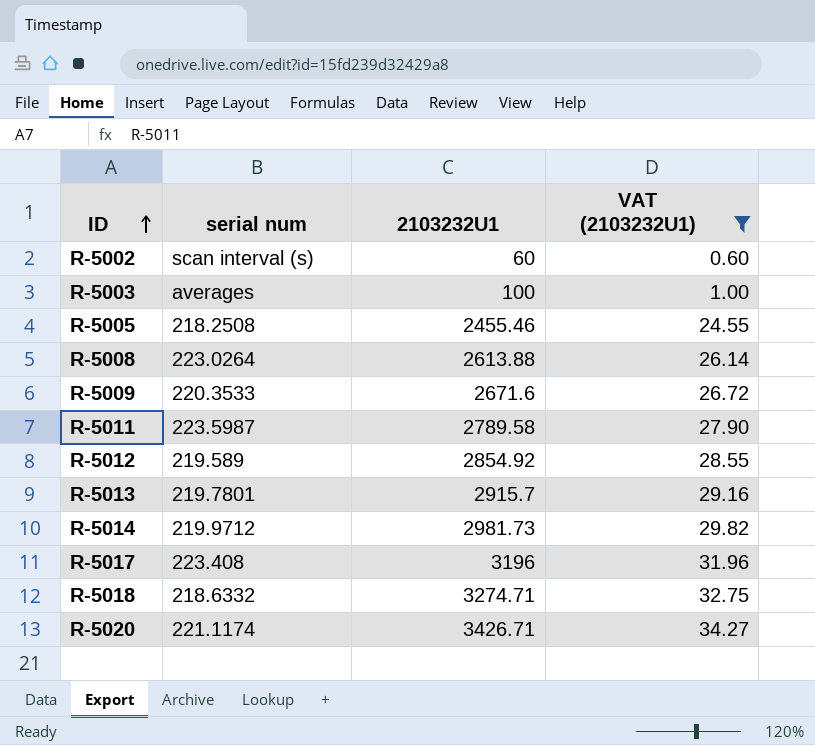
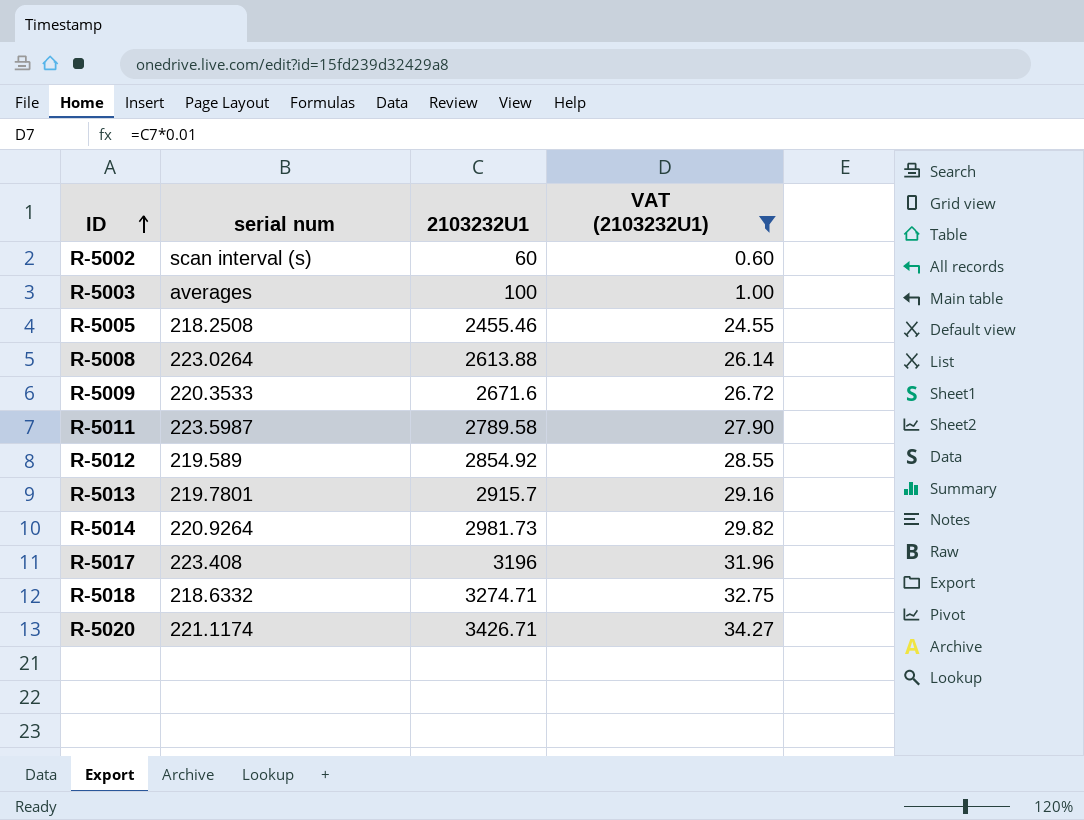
R-5014 | serial num: 219.9712 -> 220.9264

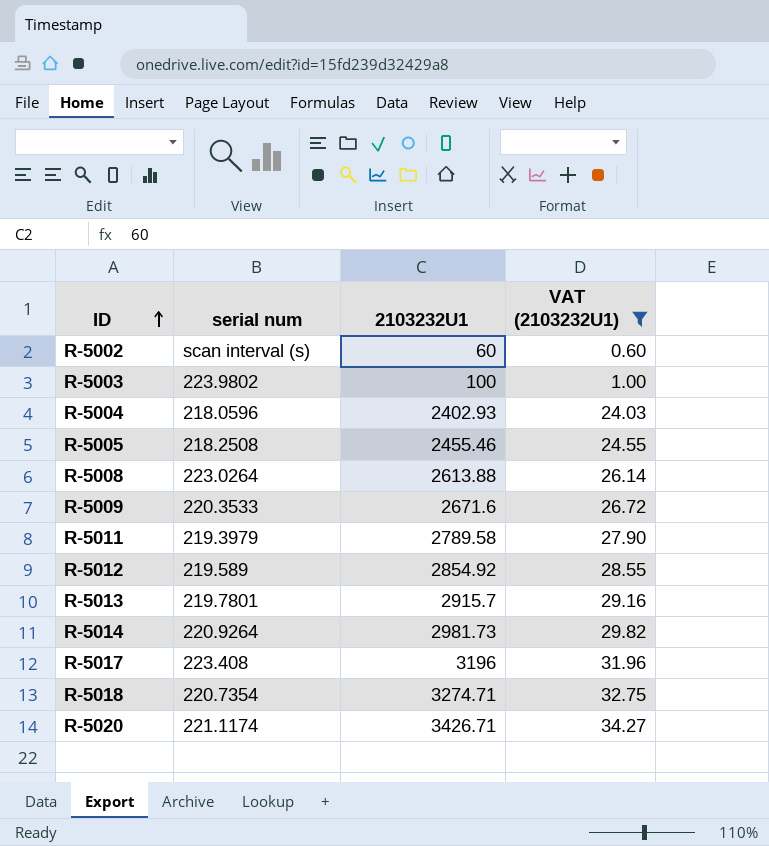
R-5003 | serial num: averages -> 223.9802
row R-5004: none -> 218.0596 | 2402.93 | 24.03
R-5011 | serial num: 223.5987 -> 219.3979
R-5018 | serial num: 218.6332 -> 220.7354

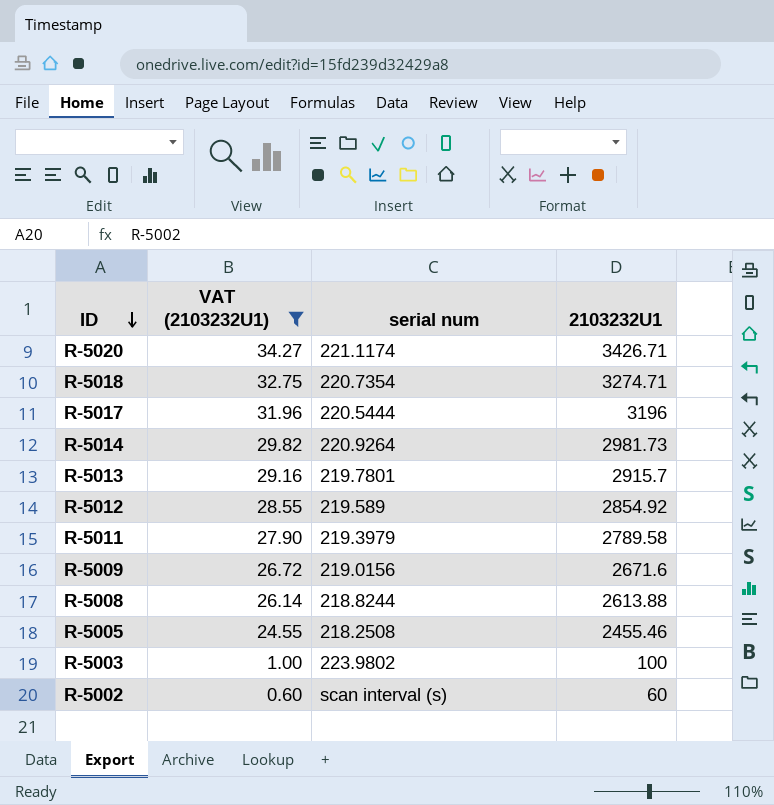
row order: ID ascending -> ID descending
column VAT (2103232U1) | position: 4 -> 2
row R-5004: 218.0596 | 2402.93 | 24.03 -> none
R-5017 | serial num: 223.408 -> 220.5444
R-5009 | serial num: 220.3533 -> 219.0156
R-5008 | serial num: 223.0264 -> 218.8244

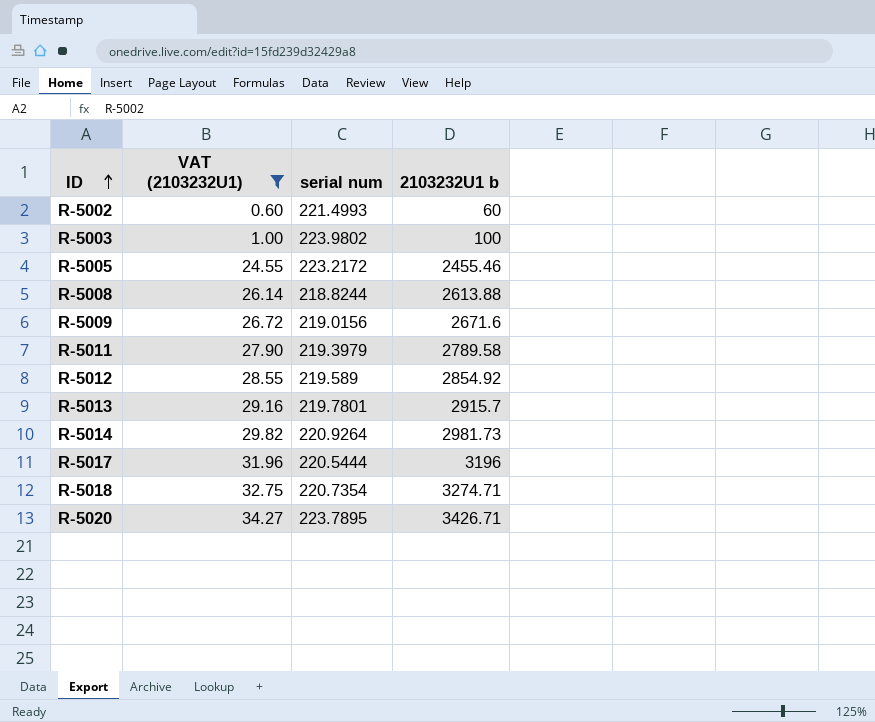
row order: ID descending -> ID ascending
column name: 2103232U1 -> 2103232U1 b
R-5002 | serial num: scan interval (s) -> 221.4993
R-5005 | serial num: 218.2508 -> 223.2172
R-5020 | serial num: 221.1174 -> 223.7895

